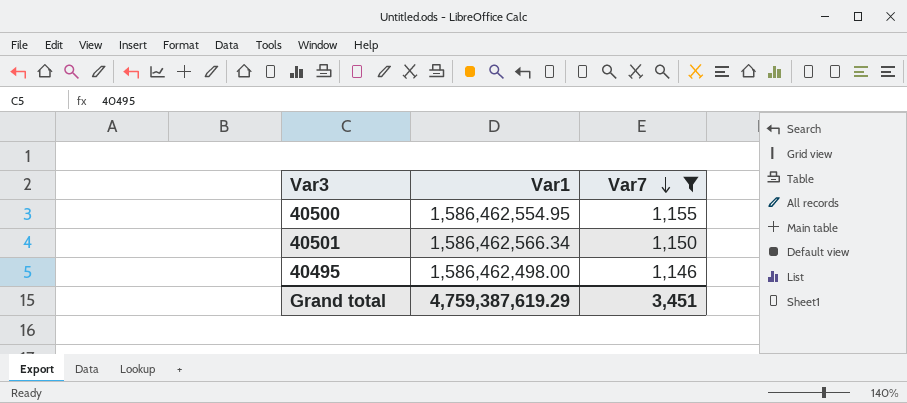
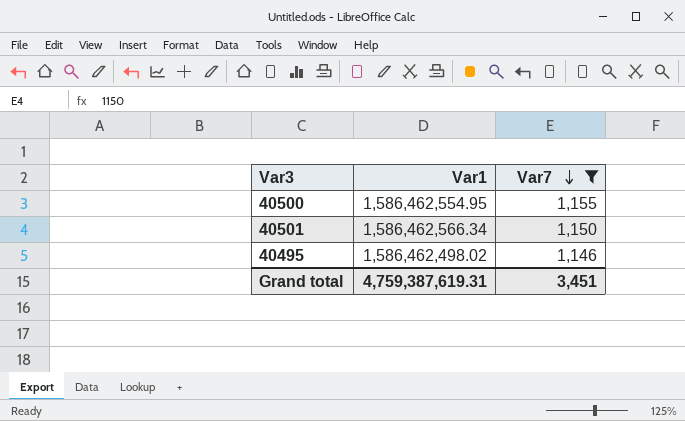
40495 | Var1: 1,586,462,498.00 -> 1,586,462,498.02
Grand total | Var1: 4,759,387,619.29 -> 4,759,387,619.31

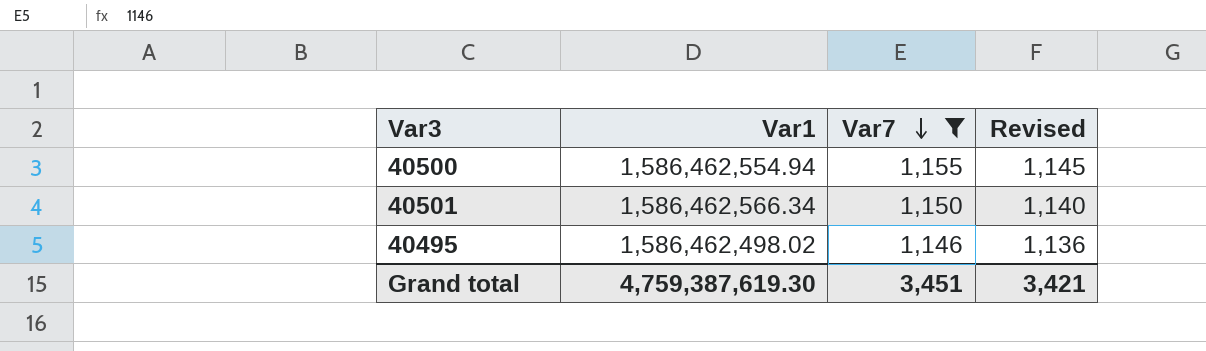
column Revised | formula: none -> [Var7] - 10
40500 | Var1: 1,586,462,554.95 -> 1,586,462,554.94
Grand total | Var1: 4,759,387,619.31 -> 4,759,387,619.30

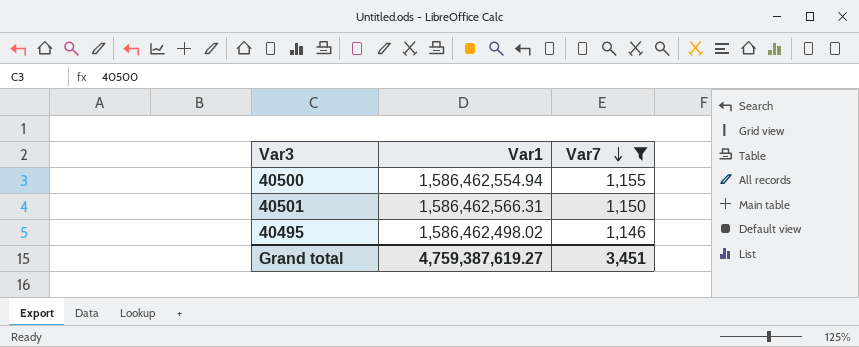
column Revised | formula: [Var7] - 10 -> none
40501 | Var1: 1,586,462,566.34 -> 1,586,462,566.31
Grand total | Var1: 4,759,387,619.30 -> 4,759,387,619.27

